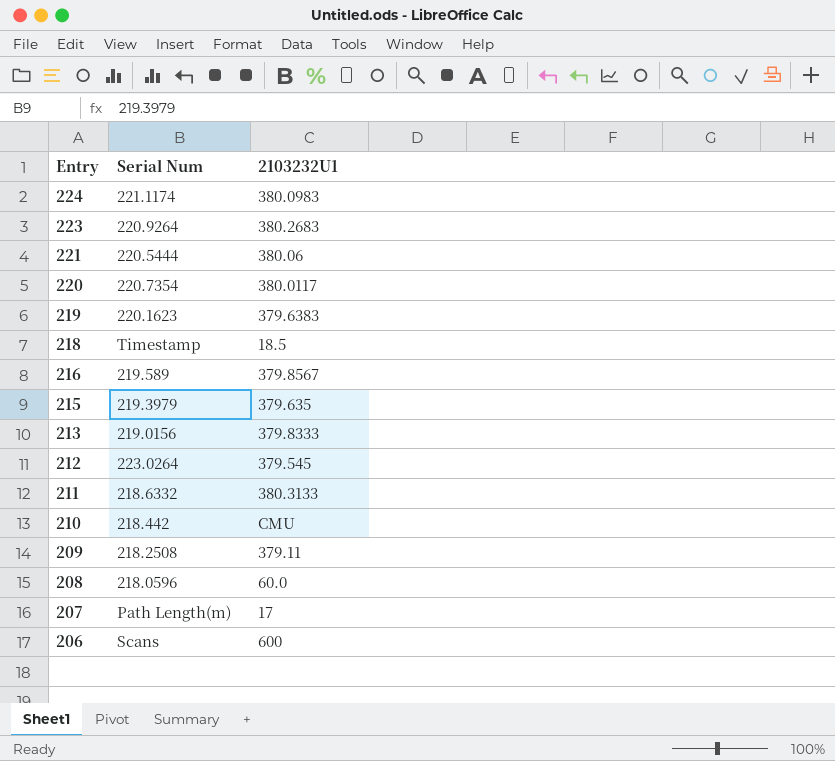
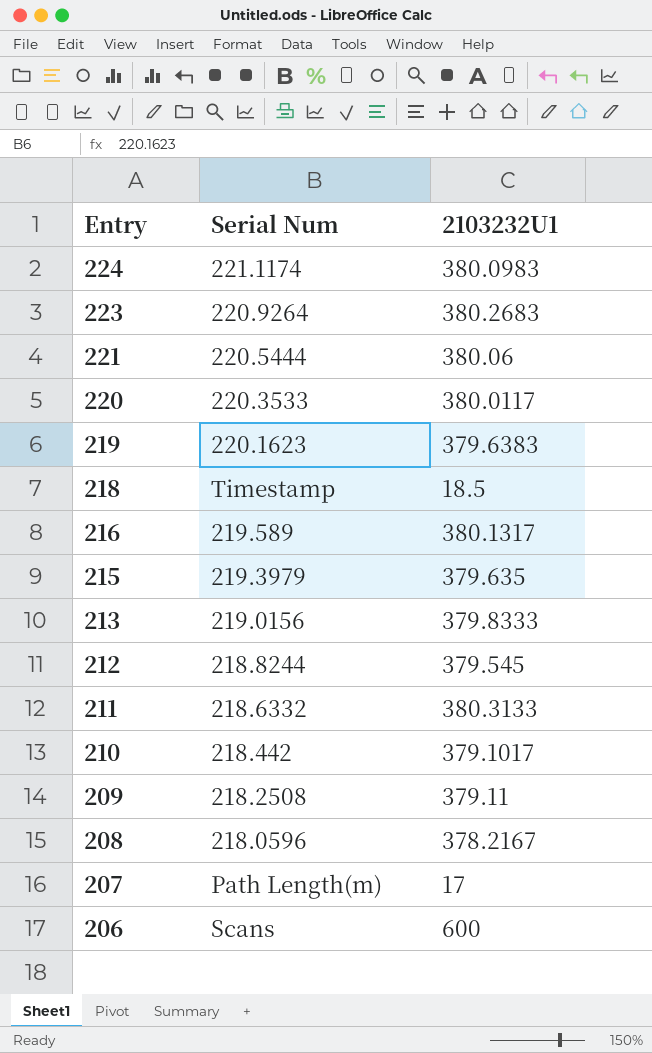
220 | Serial Num: 220.7354 -> 220.3533
216 | 2103232U1: 379.8567 -> 380.1317
212 | Serial Num: 223.0264 -> 218.8244
210 | 2103232U1: CMU -> 379.1017
208 | 2103232U1: 60.0 -> 378.2167

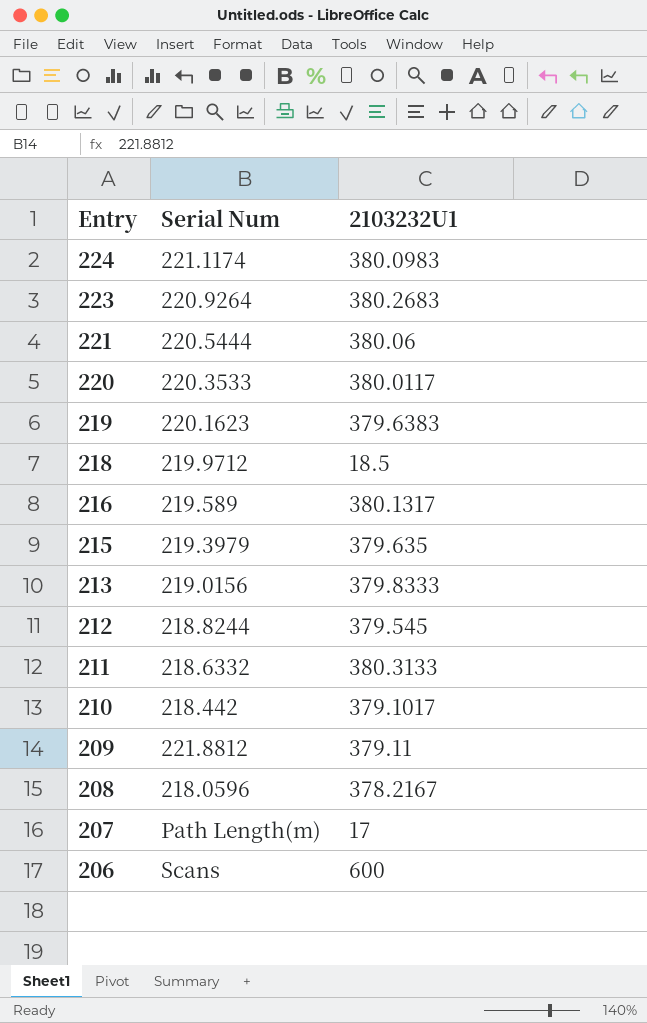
218 | Serial Num: Timestamp -> 219.9712
209 | Serial Num: 218.2508 -> 221.8812

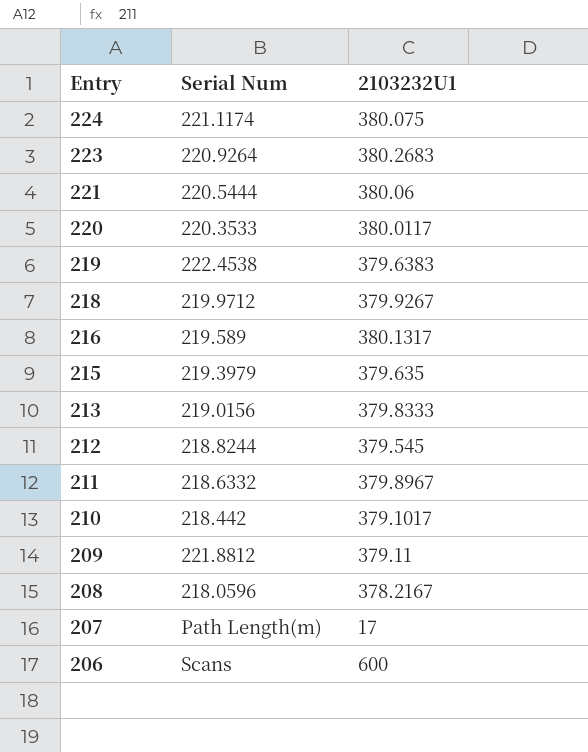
224 | 2103232U1: 380.0983 -> 380.075
219 | Serial Num: 220.1623 -> 222.4538
218 | 2103232U1: 18.5 -> 379.9267
211 | 2103232U1: 380.3133 -> 379.8967

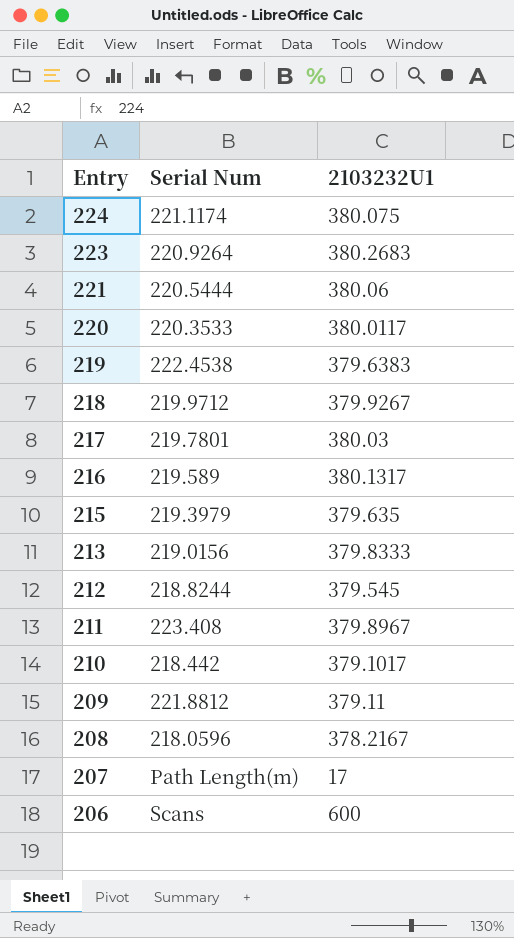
row 217: none -> 219.7801 | 380.03
211 | Serial Num: 218.6332 -> 223.408

